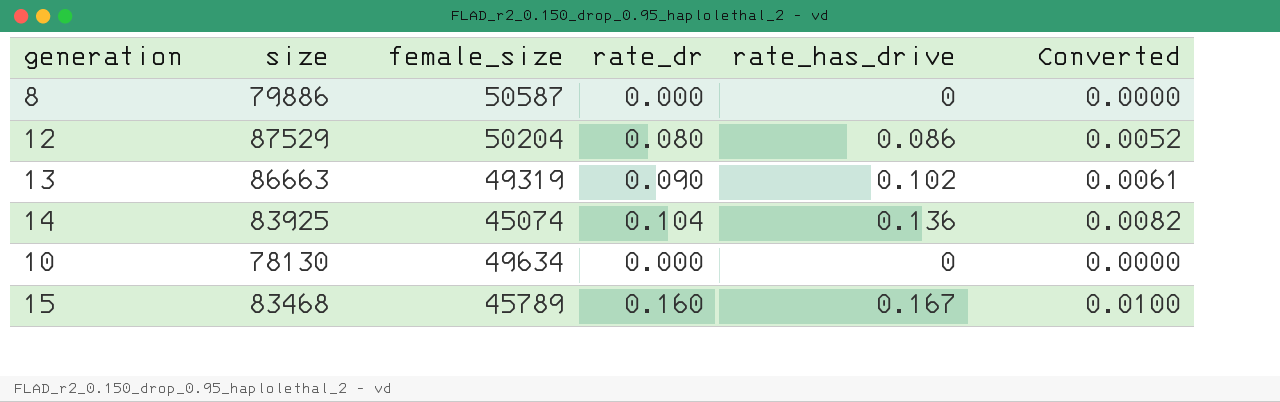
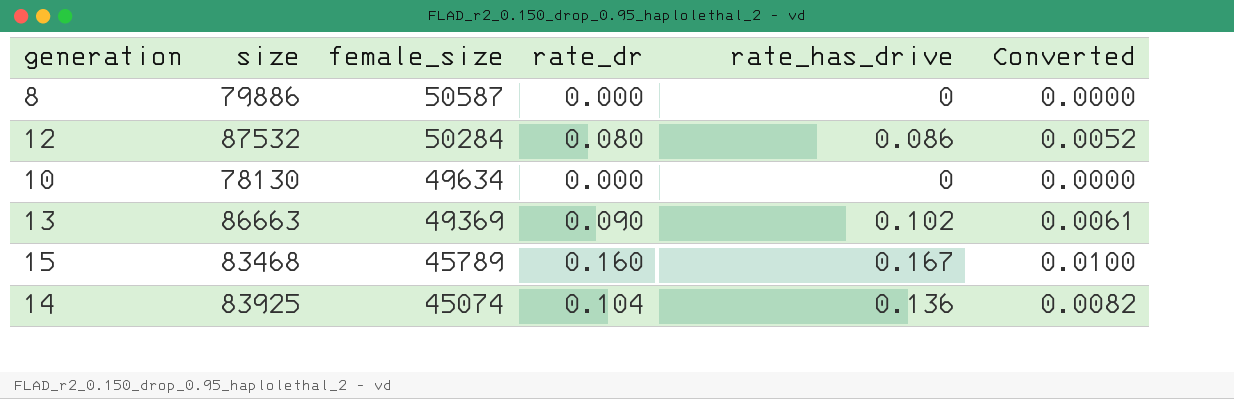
row order: none -> female_size descending
12 | size: 87529 -> 87532
12 | female_size: 50204 -> 50284
13 | female_size: 49319 -> 49369

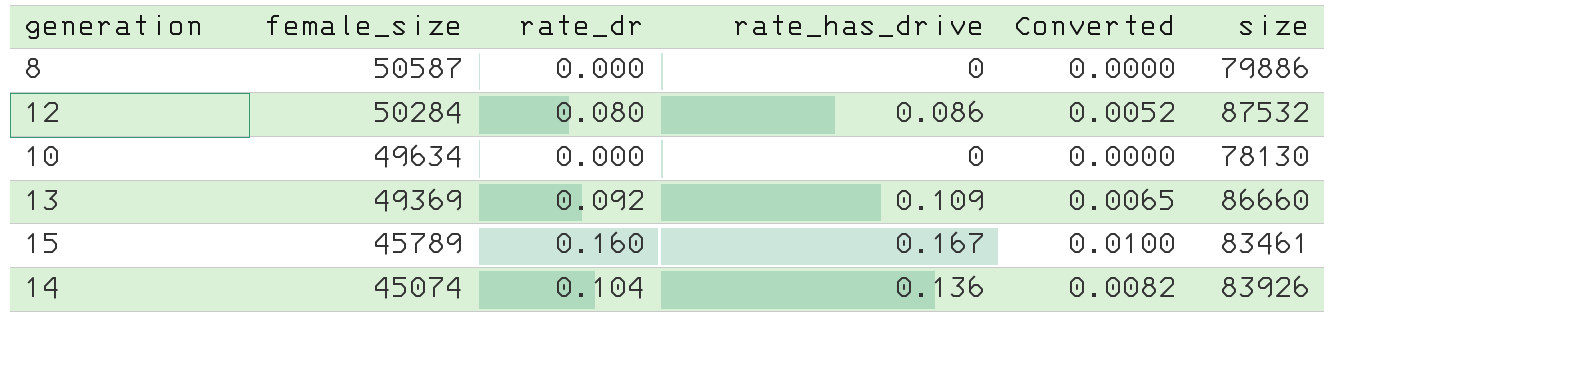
column size | position: 2 -> 6
13 | rate_dr: 0.090 -> 0.092
13 | rate_has_drive: 0.102 -> 0.109
13 | Converted: 0.0061 -> 0.0065
13 | size: 86663 -> 86660
15 | size: 83468 -> 83461
14 | size: 83925 -> 83926

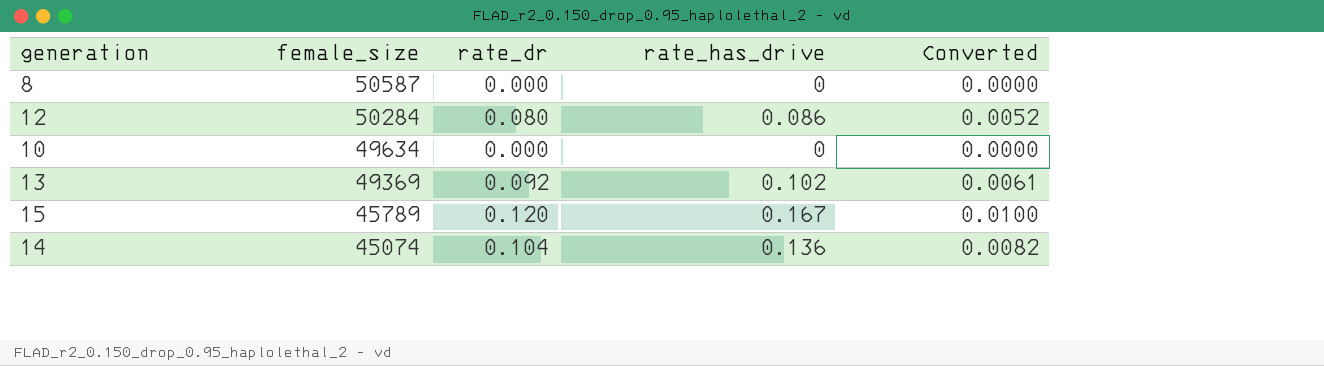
column size | position: 6 -> none
13 | rate_has_drive: 0.109 -> 0.102
13 | Converted: 0.0065 -> 0.0061
15 | rate_dr: 0.160 -> 0.120

